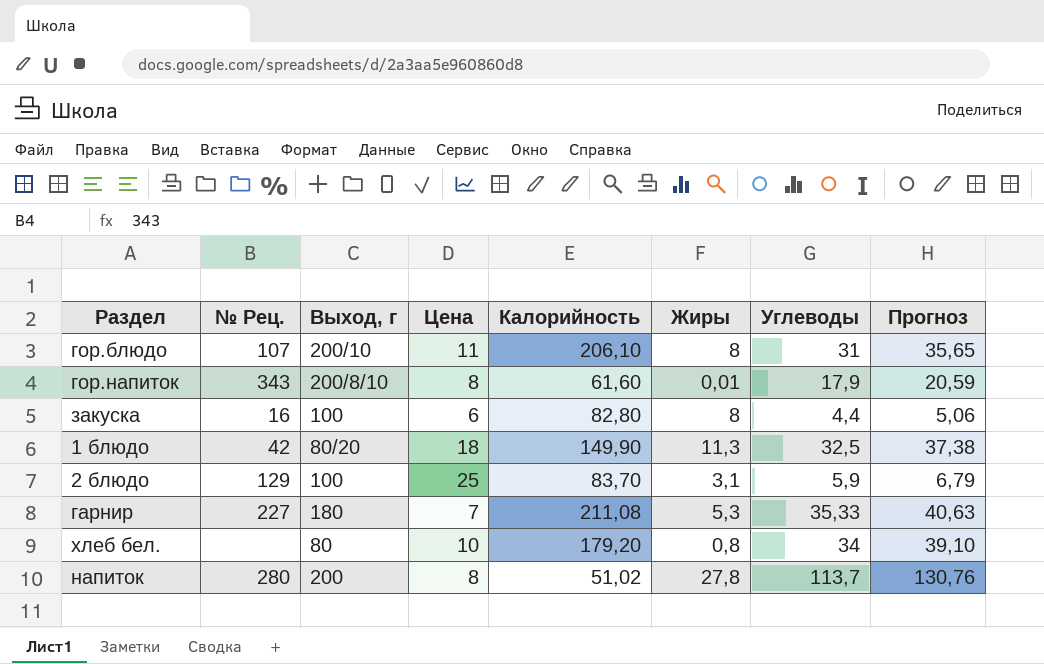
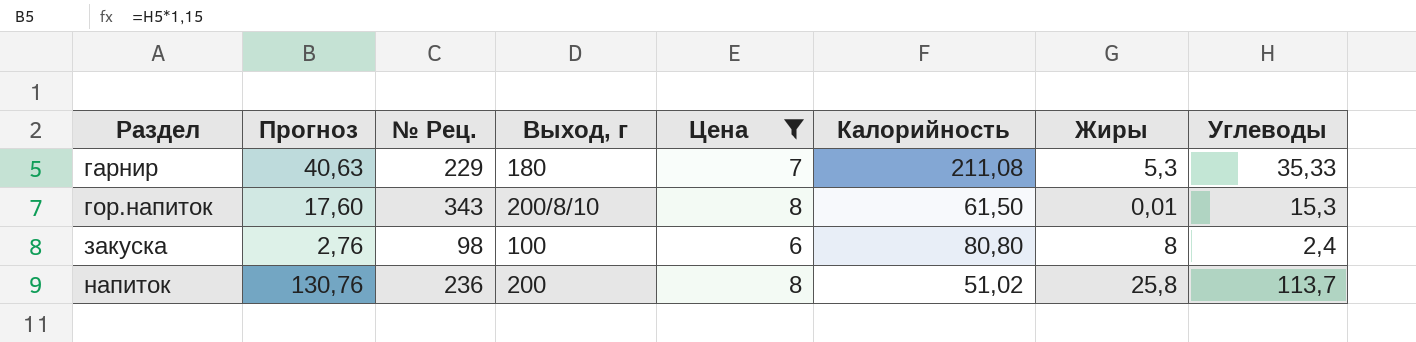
filter: none -> Цена <= 8
row order: none -> Раздел ascending
column Прогноз | position: 8 -> 2
гарнир | № Рец.: 227 -> 229
гор.напиток | Прогноз: 20,59 -> 17,60
гор.напиток | Калорийность: 61,60 -> 61,50
гор.напиток | Углеводы: 17,9 -> 15,3
закуска | Прогноз: 5,06 -> 2,76
закуска | № Рец.: 16 -> 98
закуска | Калорийность: 82,80 -> 80,80
закуска | Углеводы: 4,4 -> 2,4
напиток | № Рец.: 280 -> 236
напиток | Жиры: 27,8 -> 25,8

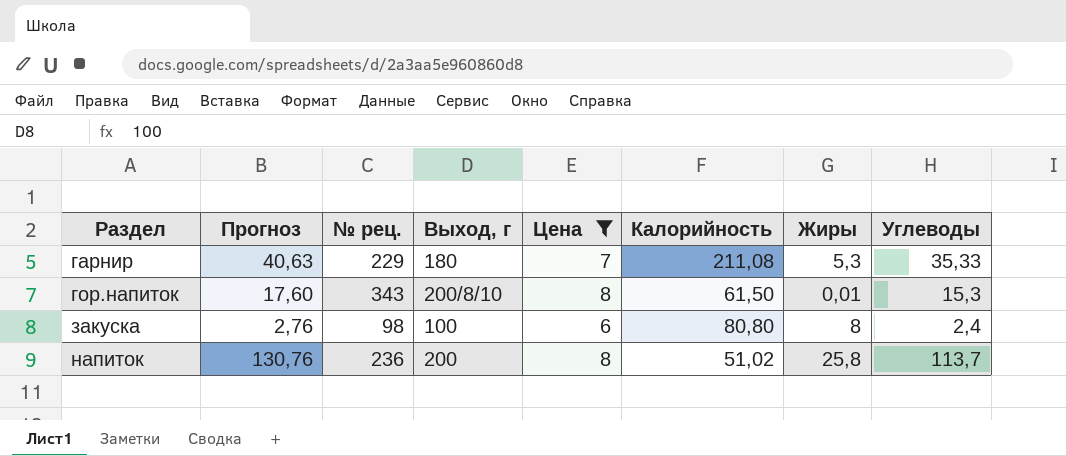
column name: № Рец. -> № рец.

